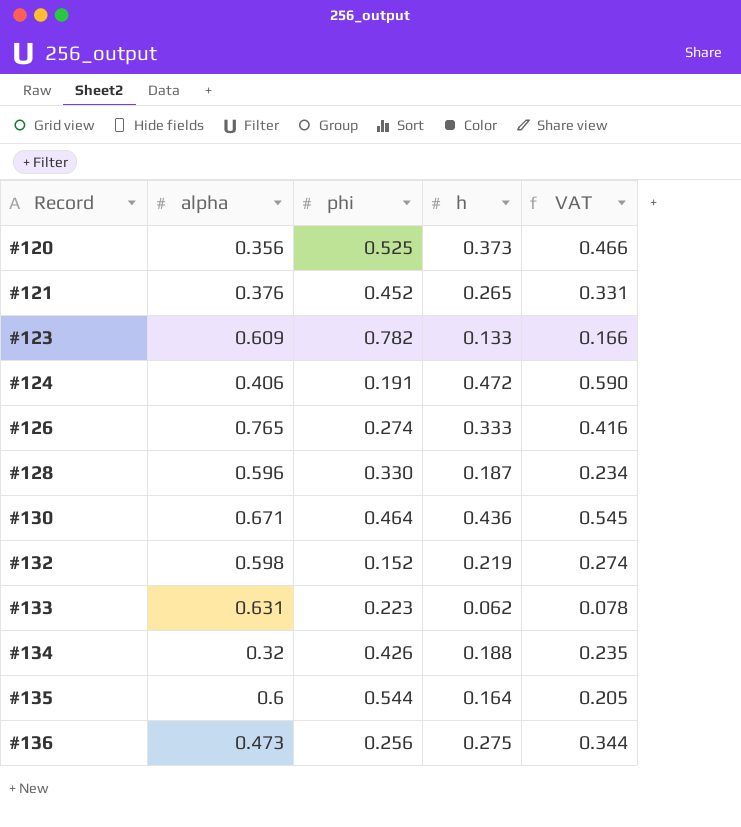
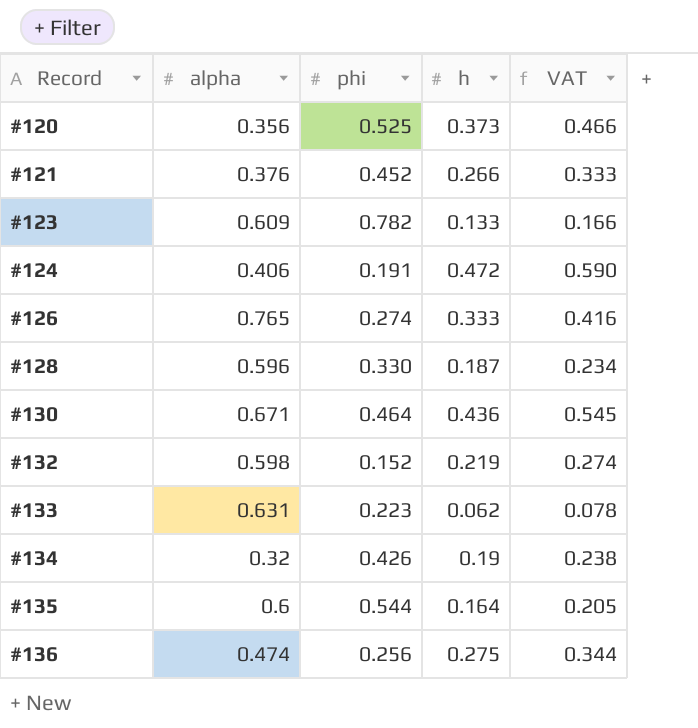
#121 | h: 0.265 -> 0.266
#121 | VAT: 0.331 -> 0.333
#134 | h: 0.188 -> 0.19
#134 | VAT: 0.235 -> 0.238
#136 | alpha: 0.473 -> 0.474

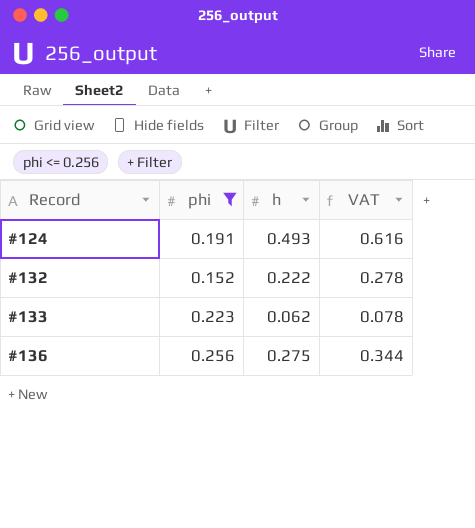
filter: none -> phi <= 0.256
column alpha | position: 2 -> none
#124 | h: 0.472 -> 0.493
#124 | VAT: 0.590 -> 0.616
#132 | h: 0.219 -> 0.222
#132 | VAT: 0.274 -> 0.278

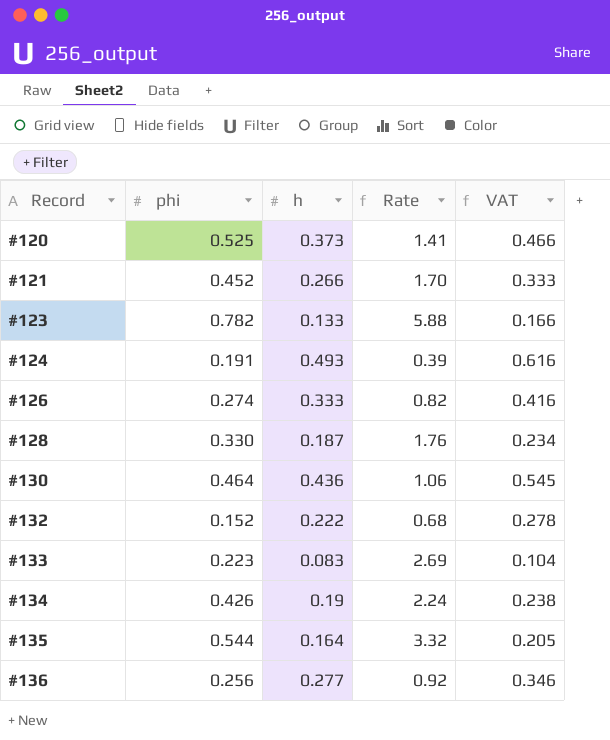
filter: phi <= 0.256 -> none
column Rate | formula: none -> [phi] / [h]
#133 | h: 0.062 -> 0.083
#133 | VAT: 0.078 -> 0.104
#136 | h: 0.275 -> 0.277
#136 | VAT: 0.344 -> 0.346

